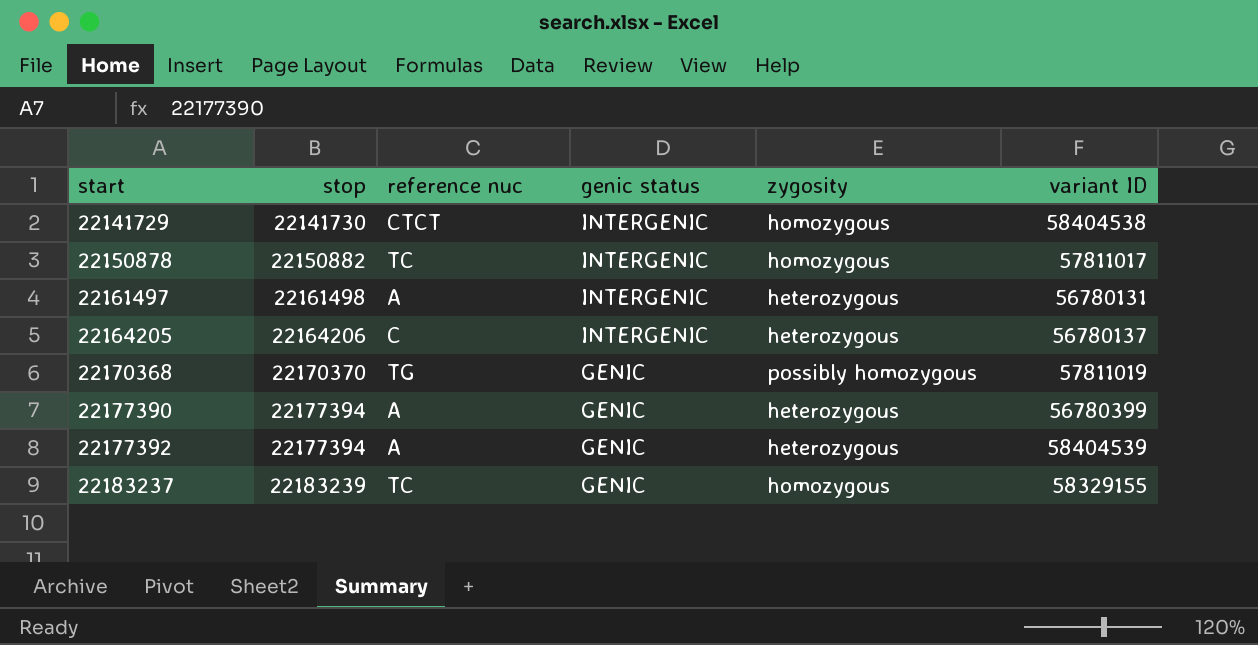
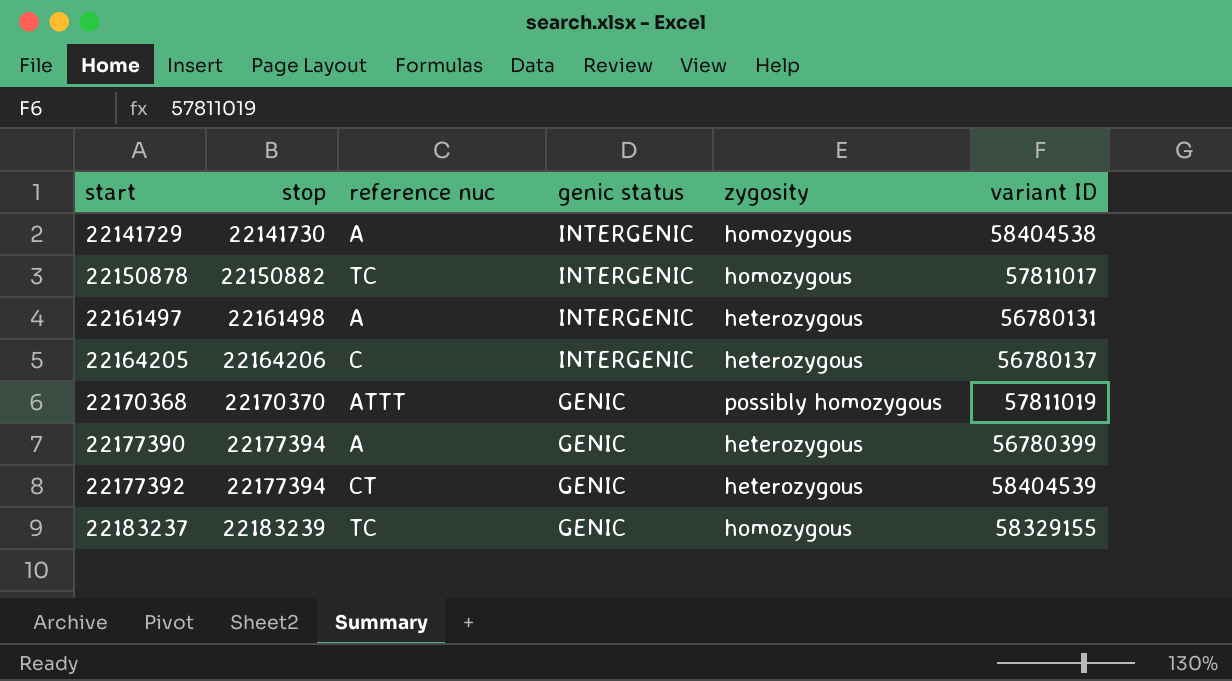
22141729 | reference nuc: CTCT -> A
22170368 | reference nuc: TG -> ATTT
22177392 | reference nuc: A -> CT

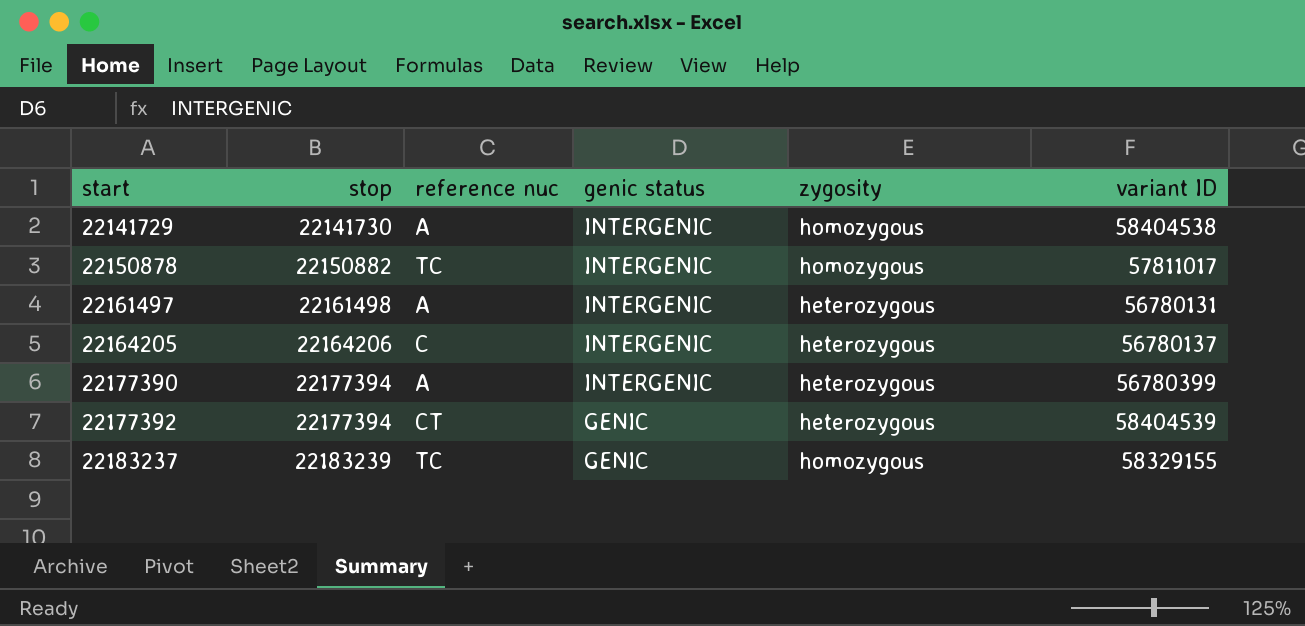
row 22170368: 22170370 | ATTT | GENIC | possibly homozygous | 57811019 -> none
22177390 | genic status: GENIC -> INTERGENIC

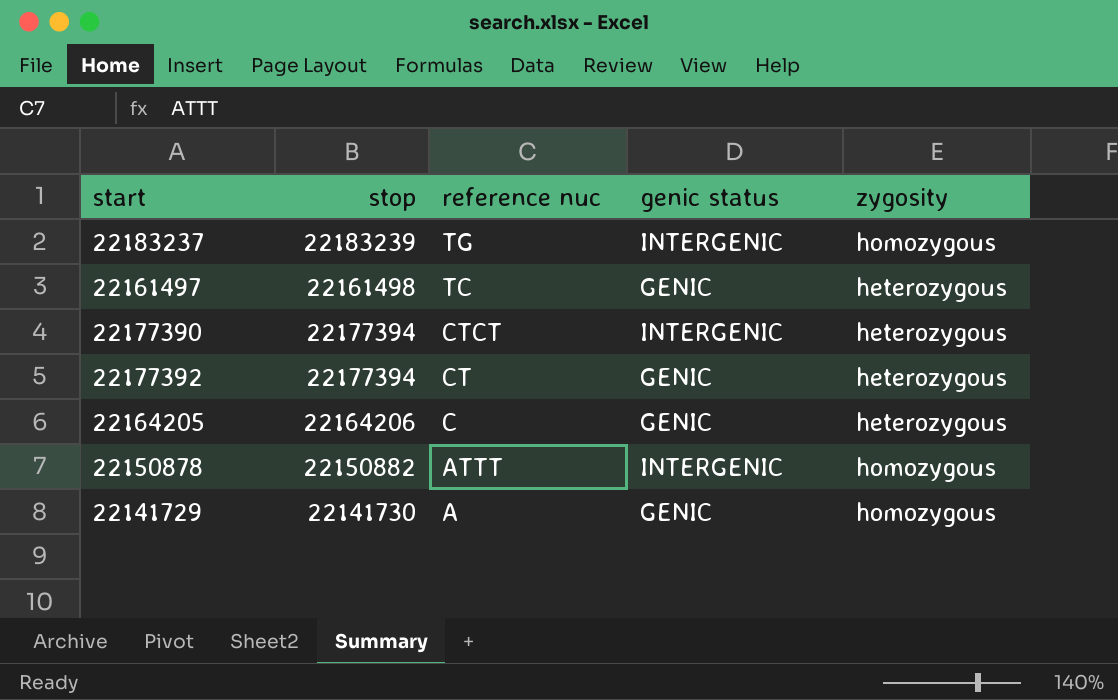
row order: start ascending -> reference nuc descending
column variant ID | position: 6 -> none
22183237 | reference nuc: TC -> TG
22183237 | genic status: GENIC -> INTERGENIC
22161497 | reference nuc: A -> TC
22161497 | genic status: INTERGENIC -> GENIC
22177390 | reference nuc: A -> CTCT
22164205 | genic status: INTERGENIC -> GENIC
22150878 | reference nuc: TC -> ATTT
22141729 | genic status: INTERGENIC -> GENIC

